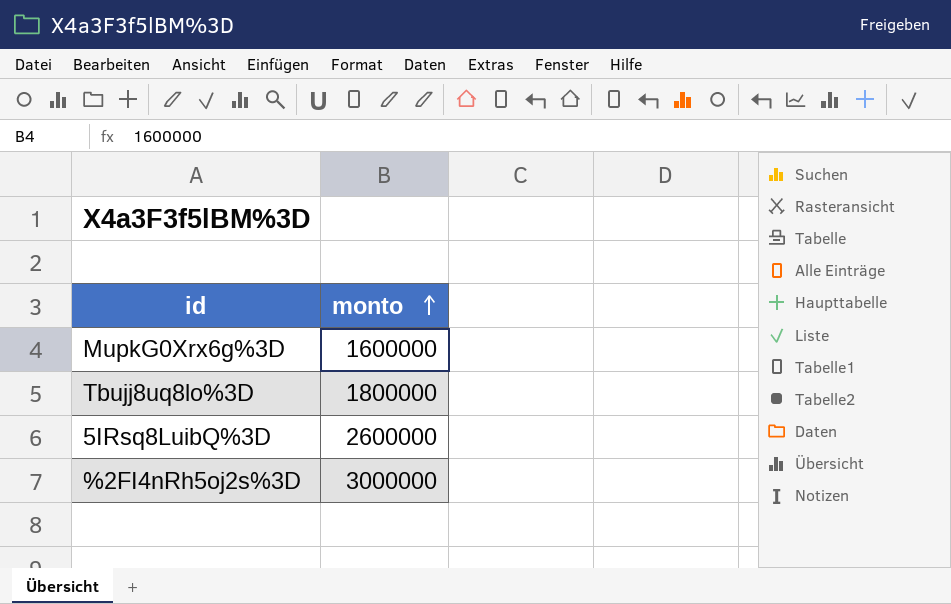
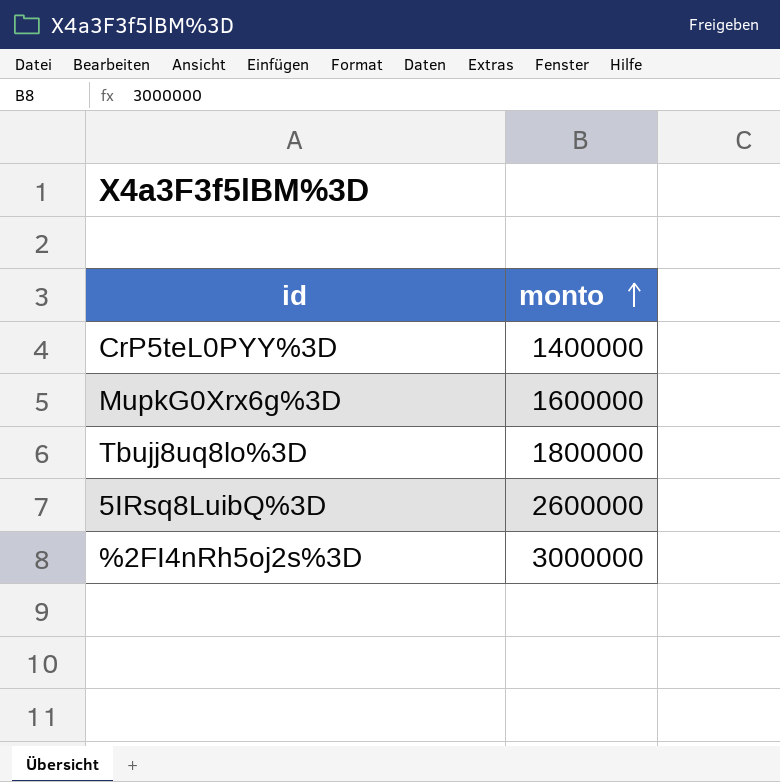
row CrP5teL0PYY%3D: none -> 1400000

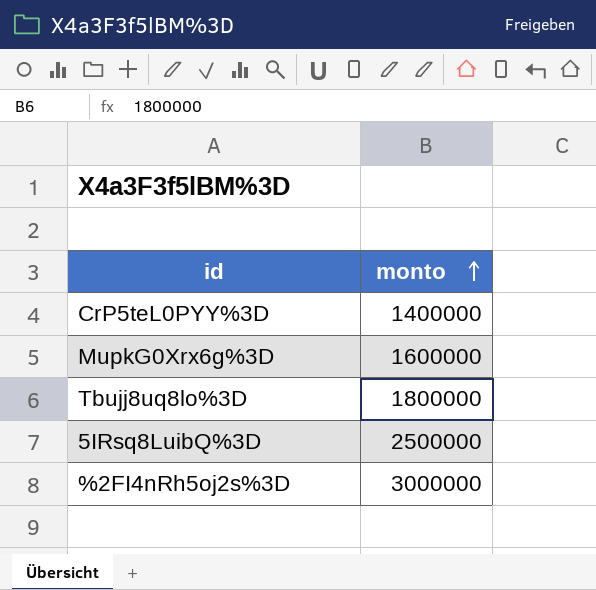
5IRsq8LuibQ%3D | monto: 2600000 -> 2500000

